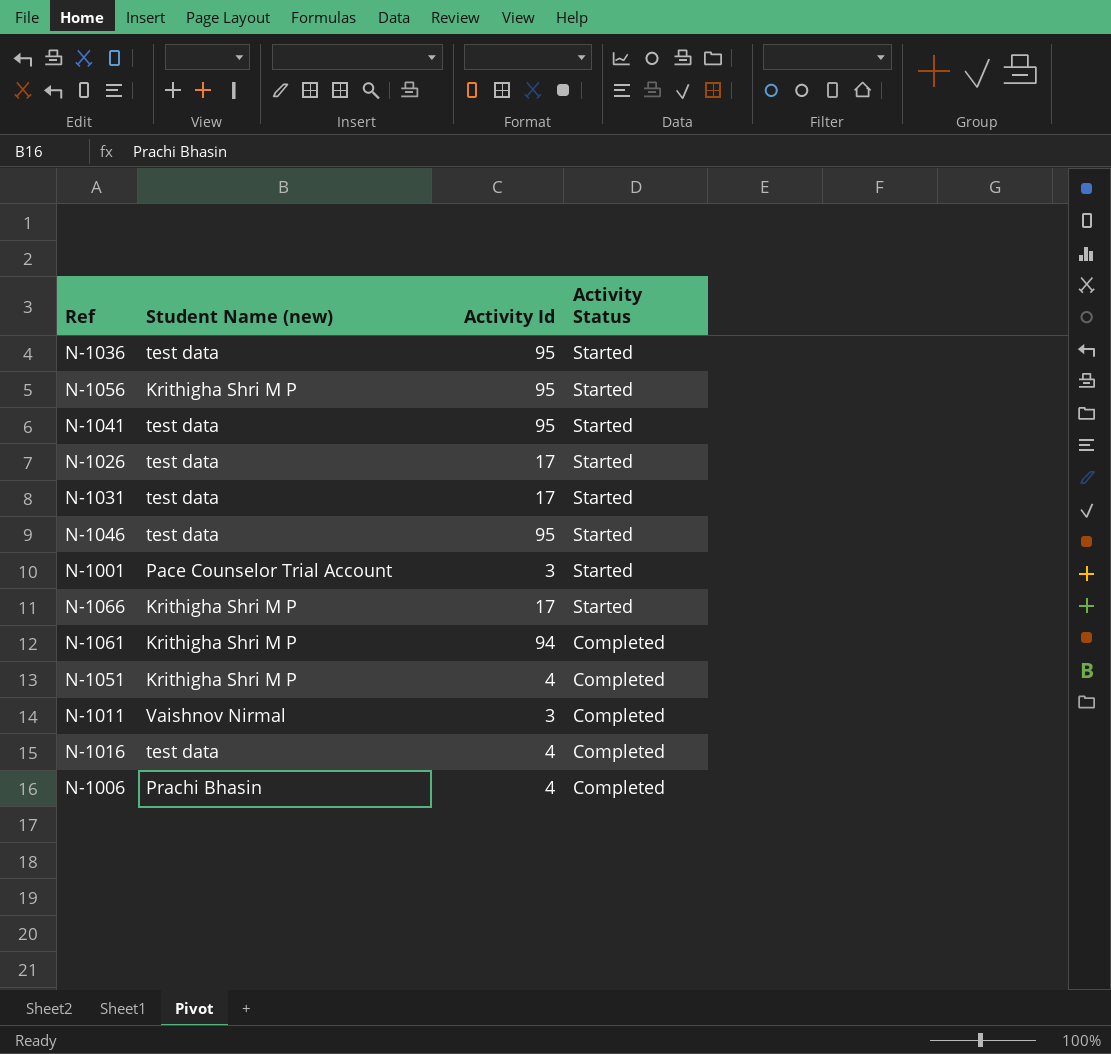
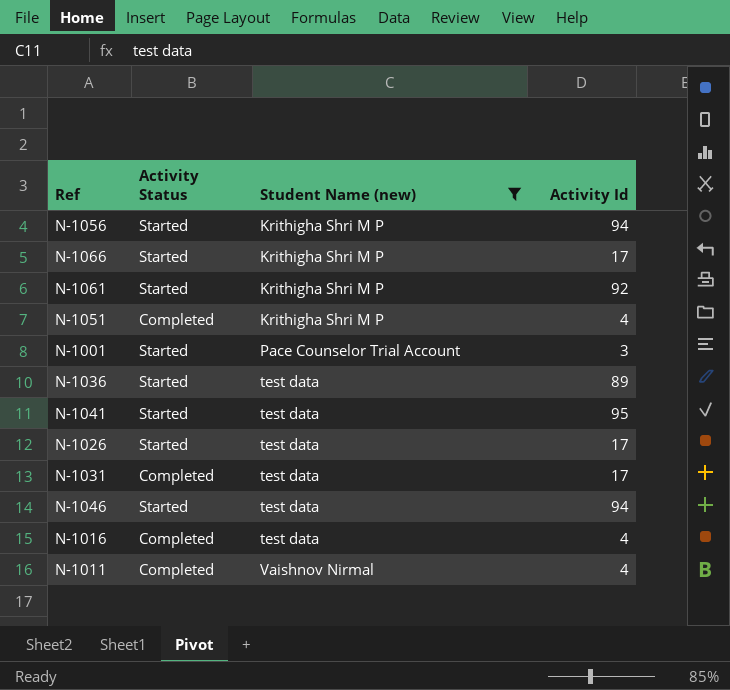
filter: none -> Student Name (new) != Prachi Bhasin
row order: Activity Status descending -> Student Name (new) ascending
column Activity Status | position: 4 -> 2
N-1056 | Activity Id: 95 -> 94
N-1061 | Activity Status: Completed -> Started
N-1061 | Activity Id: 94 -> 92
N-1036 | Activity Id: 95 -> 89
N-1031 | Activity Status: Started -> Completed
N-1046 | Activity Id: 95 -> 94
N-1011 | Activity Id: 3 -> 4

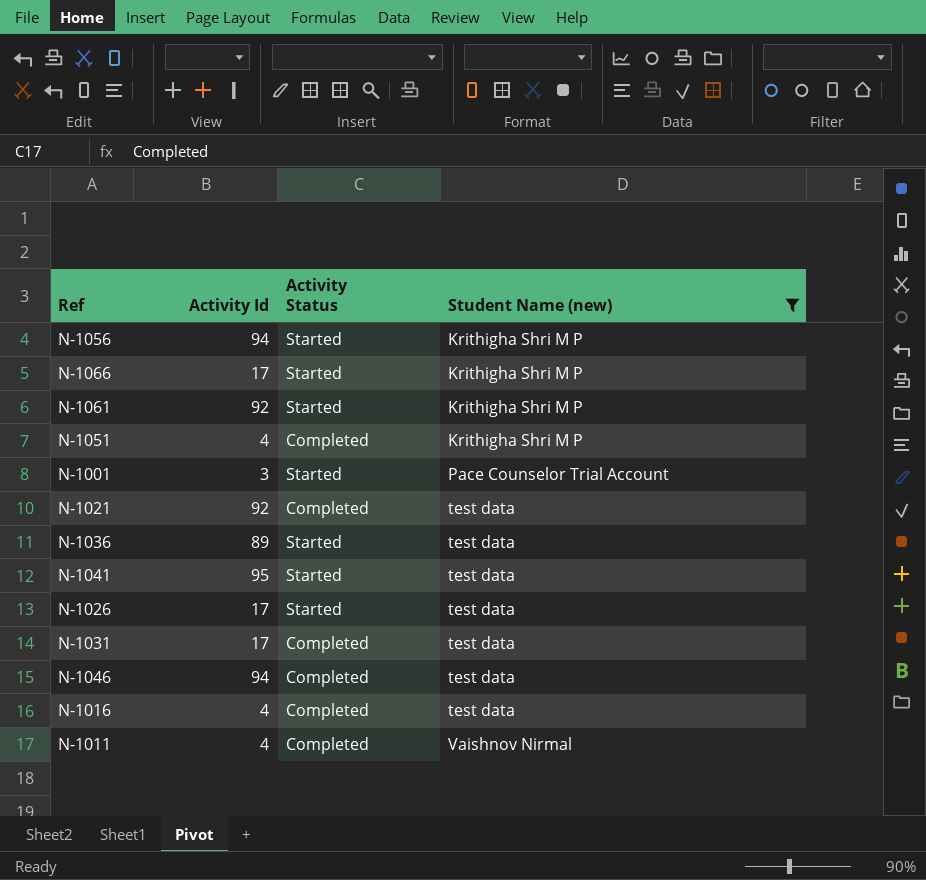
column Activity Id | position: 4 -> 2
row N-1021: none -> 92 | Completed | test data
N-1046 | Activity Status: Started -> Completed

